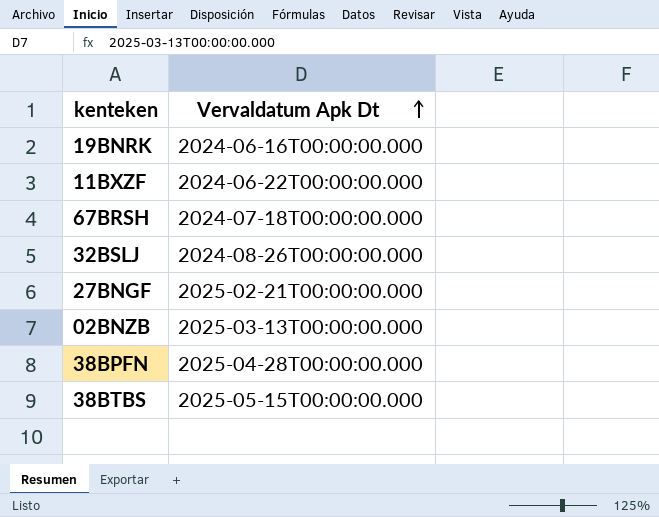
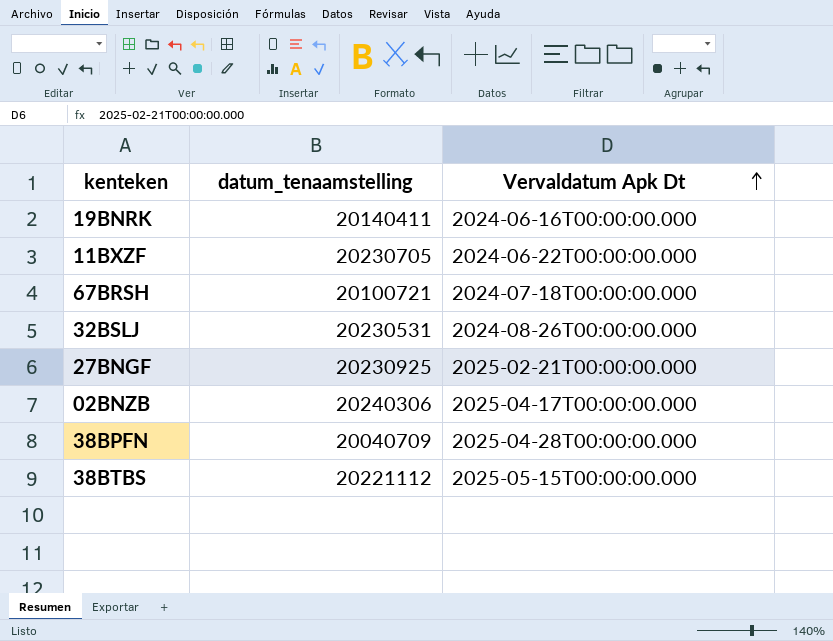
column datum_tenaamstelling | position: none -> 2
02BNZB | Vervaldatum Apk Dt: 2025-03-13T00:00:00.000 -> 2025-04-17T00:00:00.000

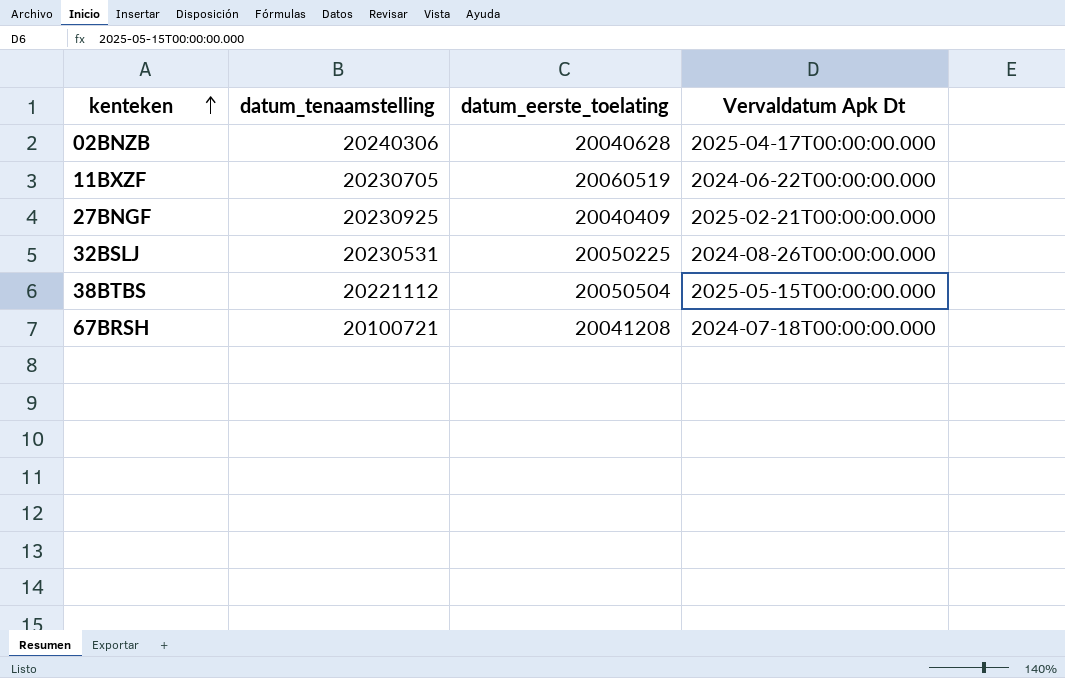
row order: Vervaldatum Apk Dt ascending -> kenteken ascending
column datum_eerste_toelating | position: none -> 3
row 19BNRK: 20140411 | 2024-06-16T00:00:00.000 -> none
row 38BPFN: 20040709 | 2025-04-28T00:00:00.000 -> none

